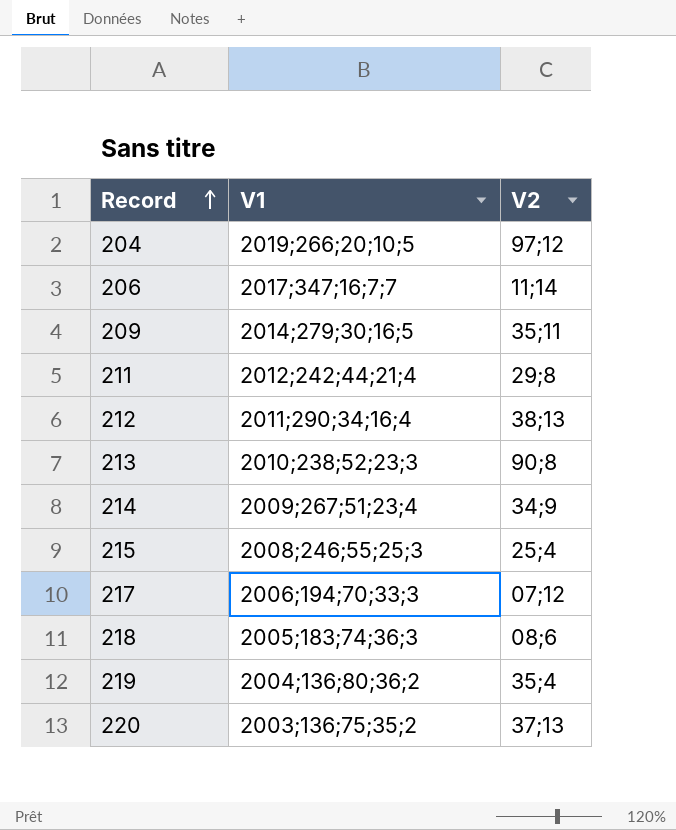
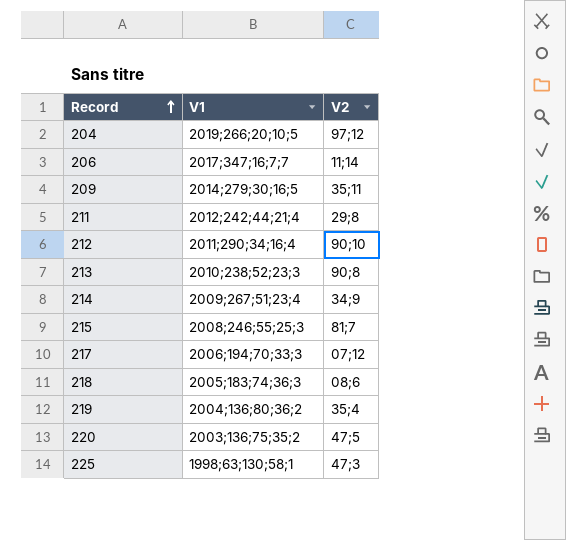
212 | V2: 38;13 -> 90;10
215 | V2: 25;4 -> 81;7
220 | V2: 37;13 -> 47;5
row 225: none -> 1998;63;130;58;1 | 47;3

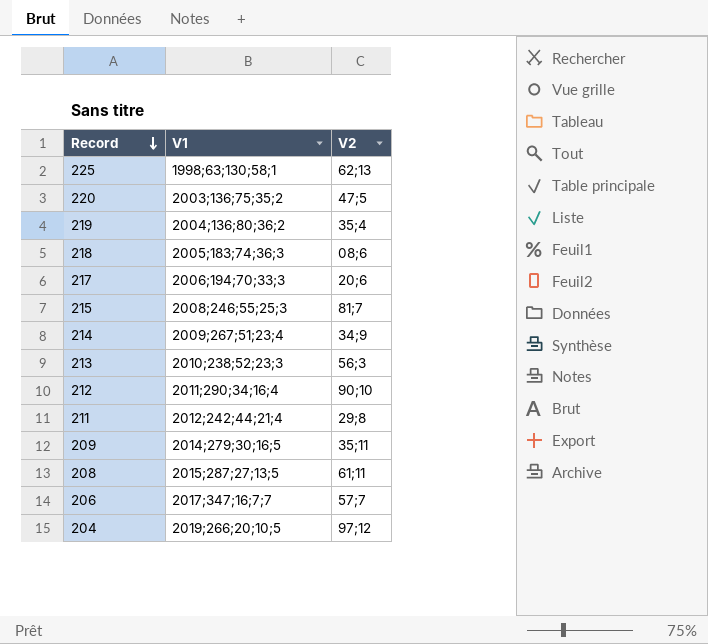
row order: Record ascending -> Record descending
225 | V2: 47;3 -> 62;13
217 | V2: 07;12 -> 20;6
213 | V2: 90;8 -> 56;3
row 208: none -> 2015;287;27;13;5 | 61;11
206 | V2: 11;14 -> 57;7

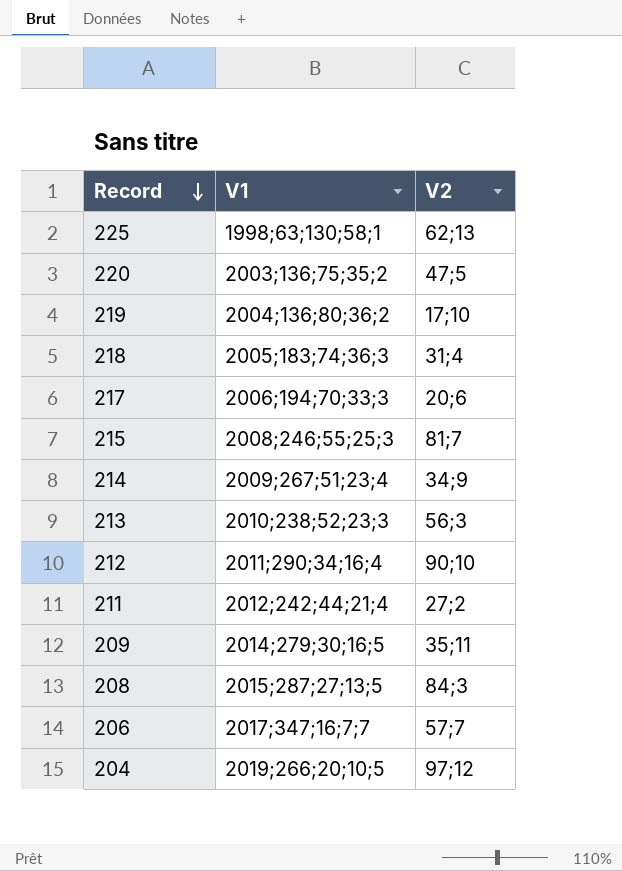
219 | V2: 35;4 -> 17;10
218 | V2: 08;6 -> 31;4
211 | V2: 29;8 -> 27;2
208 | V2: 61;11 -> 84;3

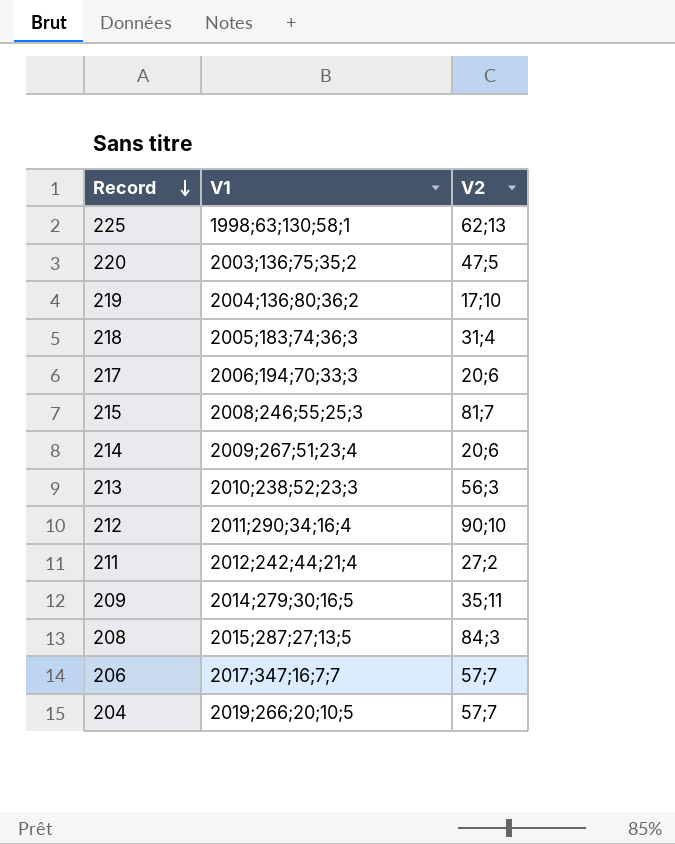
214 | V2: 34;9 -> 20;6
204 | V2: 97;12 -> 57;7

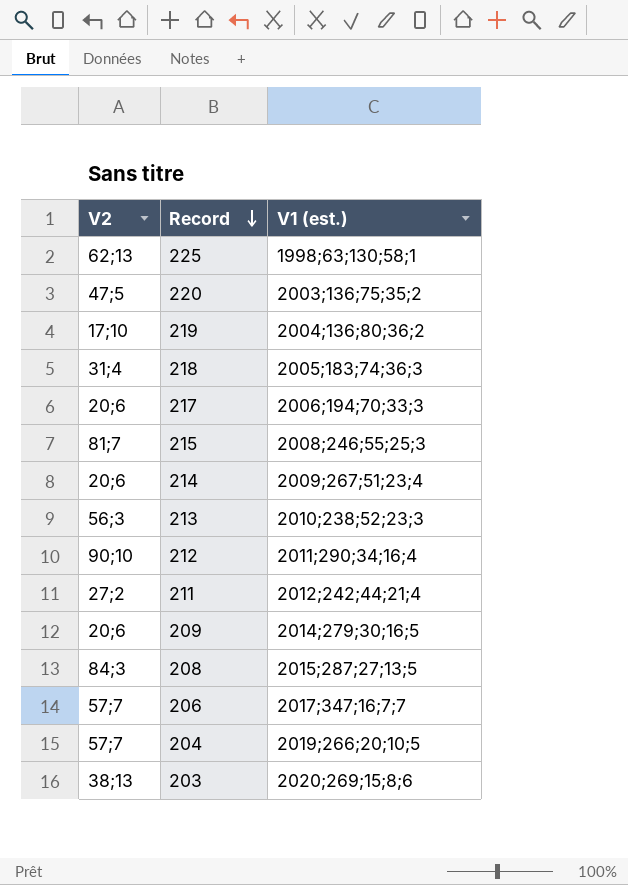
column V2 | position: 3 -> 1
column name: V1 -> V1 (est.)
209 | V2: 35;11 -> 20;6
row 203: none -> 38;13 | 2020;269;15;8;6

